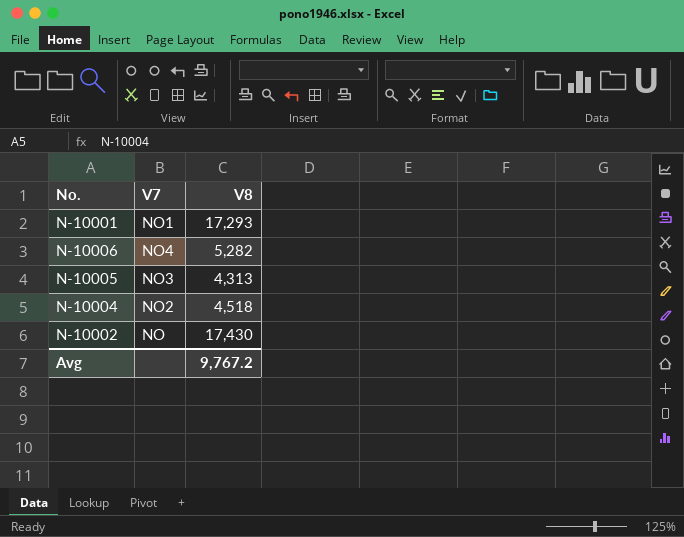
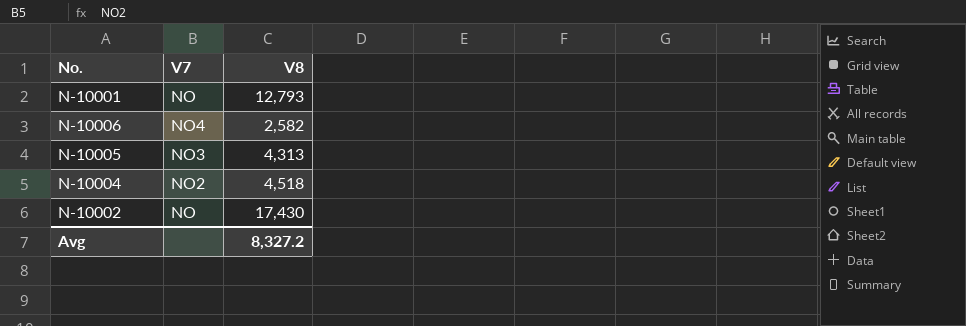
N-10001 | V7: NO1 -> NO
N-10001 | V8: 17,293 -> 12,793
N-10006 | V8: 5,282 -> 2,582
Avg | V8: 9,767.2 -> 8,327.2

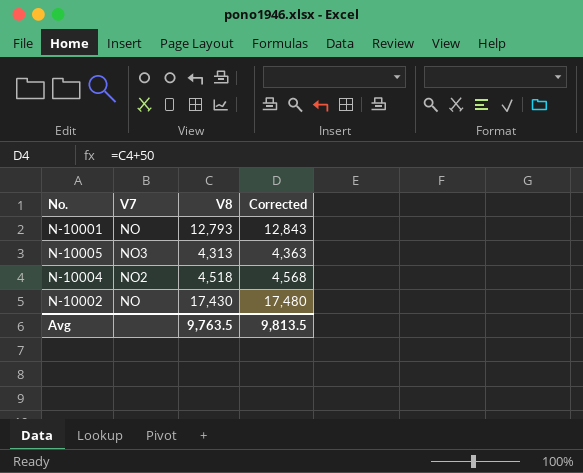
column Corrected | formula: none -> [V8] + 50
row N-10006: NO4 | 2,582 -> none
Avg | V8: 8,327.2 -> 9,763.5

